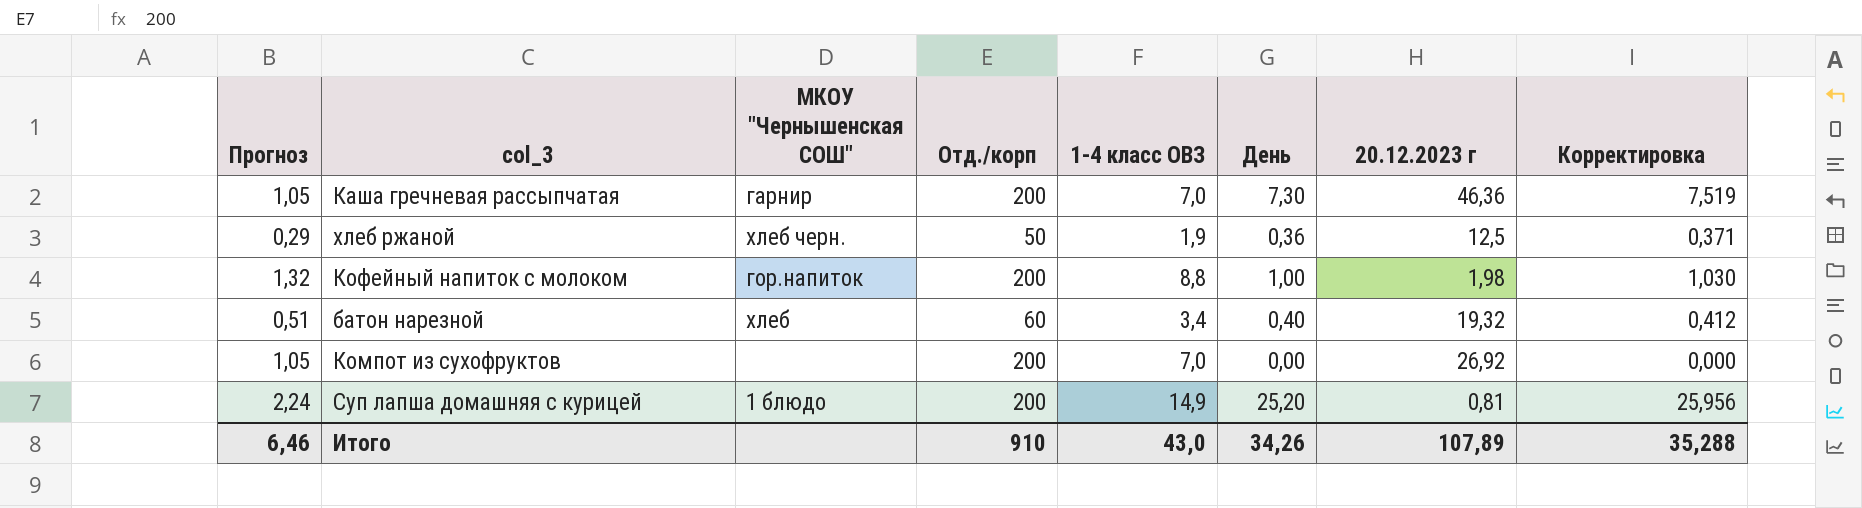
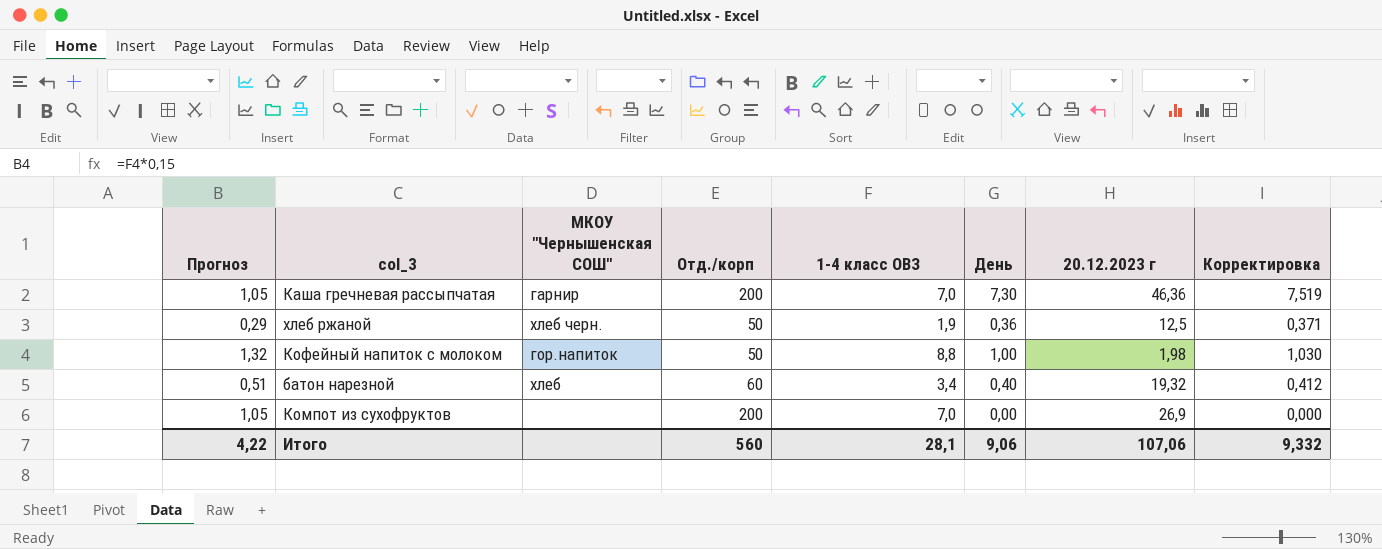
row Суп лапша домашняя с курицей: 2,24 | 1 блюдо | 200 | 14,9 | 25,20 | 0,81 | 25,956 -> none
Кофейный напиток с молоком | Отд./корп: 200 -> 50
Компот из сухофруктов | 20.12.2023 г: 26,92 -> 26,9
Итого | Прогноз: 6,46 -> 4,22
Итого | Отд./корп: 910 -> 560
Итого | 1-4 класс ОВЗ: 43,0 -> 28,1
Итого | День: 34,26 -> 9,06
Итого | 20.12.2023 г: 107,89 -> 107,06
Итого | Корректировка: 35,288 -> 9,332

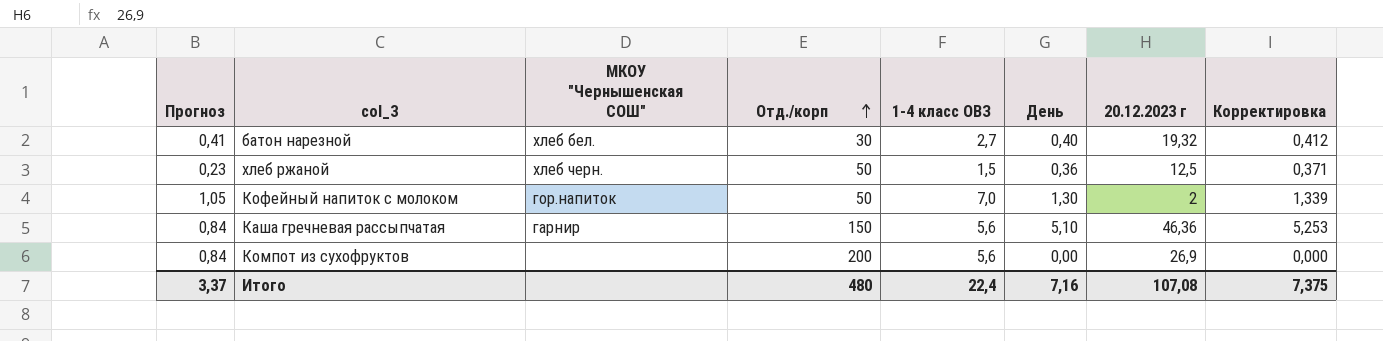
row order: none -> Отд./корп ascending
батон нарезной | Прогноз: 0,51 -> 0,41
батон нарезной | МКОУ "Чернышенская СОШ": хлеб -> хлеб бел.
батон нарезной | Отд./корп: 60 -> 30
батон нарезной | 1-4 класс ОВЗ: 3,4 -> 2,7
хлеб ржаной | Прогноз: 0,29 -> 0,23
хлеб ржаной | 1-4 класс ОВЗ: 1,9 -> 1,5
Кофейный напиток с молоком | Прогноз: 1,32 -> 1,05
Кофейный напиток с молоком | 1-4 класс ОВЗ: 8,8 -> 7,0
Кофейный напиток с молоком | День: 1,00 -> 1,30
Кофейный напиток с молоком | 20.12.2023 г: 1,98 -> 2
Кофейный напиток с молоком | Корректировка: 1,030 -> 1,339
Каша гречневая рассыпчатая | Прогноз: 1,05 -> 0,84
Каша гречневая рассыпчатая | Отд./корп: 200 -> 150
Каша гречневая рассыпчатая | 1-4 класс ОВЗ: 7,0 -> 5,6
Каша гречневая рассыпчатая | День: 7,30 -> 5,10
Каша гречневая рассыпчатая | Корректировка: 7,519 -> 5,253
Компот из сухофруктов | Прогноз: 1,05 -> 0,84
Компот из сухофруктов | 1-4 класс ОВЗ: 7,0 -> 5,6
Итого | Прогноз: 4,22 -> 3,37
Итого | Отд./корп: 560 -> 480
Итого | 1-4 класс ОВЗ: 28,1 -> 22,4
Итого | День: 9,06 -> 7,16
Итого | 20.12.2023 г: 107,06 -> 107,08
Итого | Корректировка: 9,332 -> 7,375

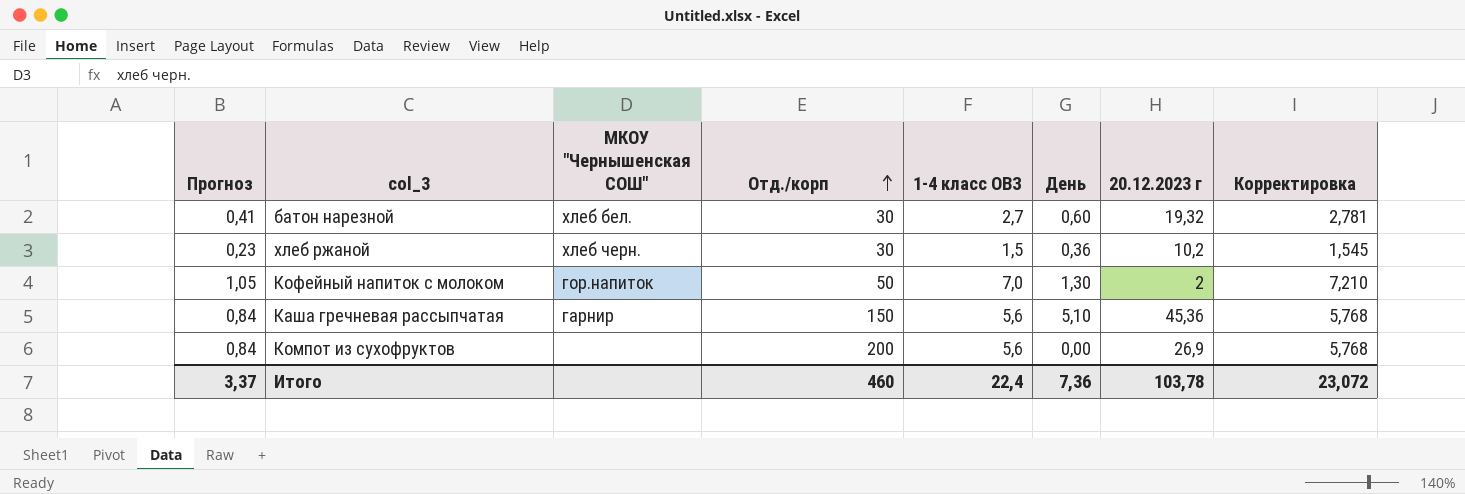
column Корректировка | formula: [День] * 1,03 -> [1-4 класс ОВЗ] * 1,03
батон нарезной | День: 0,40 -> 0,60
хлеб ржаной | Отд./корп: 50 -> 30
хлеб ржаной | 20.12.2023 г: 12,5 -> 10,2
Каша гречневая рассыпчатая | 20.12.2023 г: 46,36 -> 45,36
Итого | Отд./корп: 480 -> 460
Итого | День: 7,16 -> 7,36
Итого | 20.12.2023 г: 107,08 -> 103,78
Итого | Корректировка: 7,375 -> 23,072

